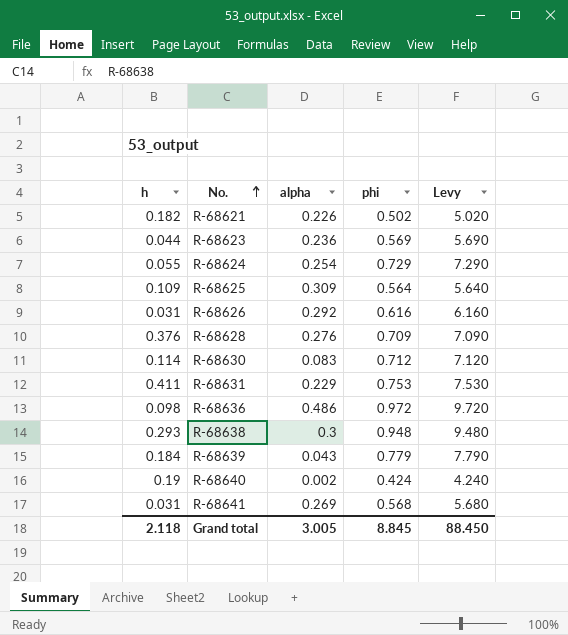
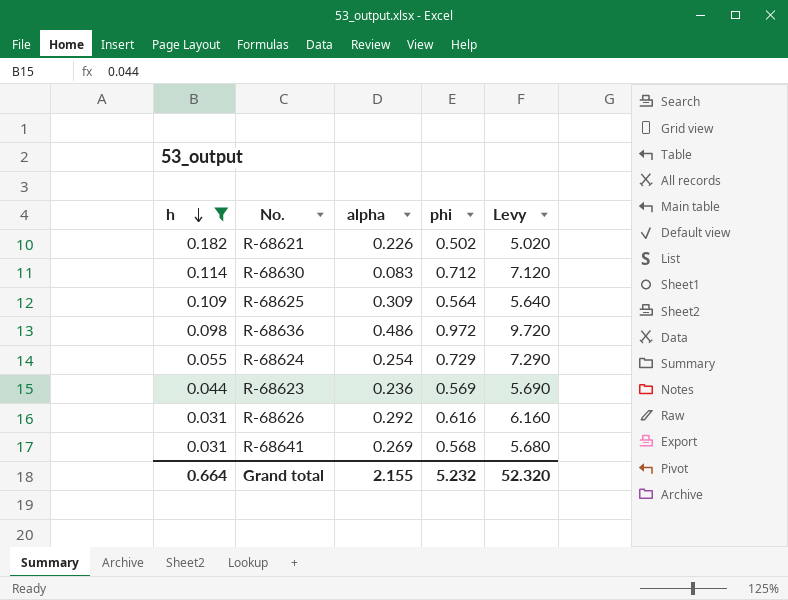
filter: none -> h <= 0.182
row order: No. ascending -> h descending
Grand total | h: 2.118 -> 0.664
Grand total | alpha: 3.005 -> 2.155
Grand total | phi: 8.845 -> 5.232
Grand total | Levy: 88.450 -> 52.320

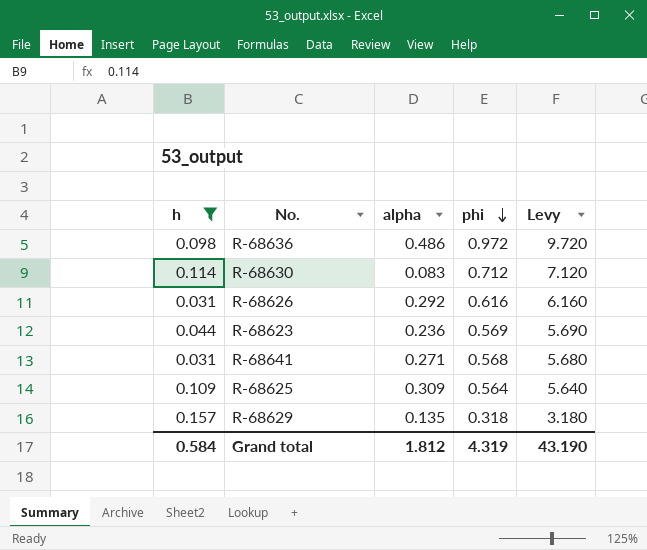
row order: h descending -> phi descending
row R-68621: 0.182 | 0.226 | 0.502 | 5.020 -> none
row R-68624: 0.055 | 0.254 | 0.729 | 7.290 -> none
R-68641 | alpha: 0.269 -> 0.271
row R-68629: none -> 0.157 | 0.135 | 0.318 | 3.180
Grand total | h: 0.664 -> 0.584
Grand total | alpha: 2.155 -> 1.812
Grand total | phi: 5.232 -> 4.319
Grand total | Levy: 52.320 -> 43.190

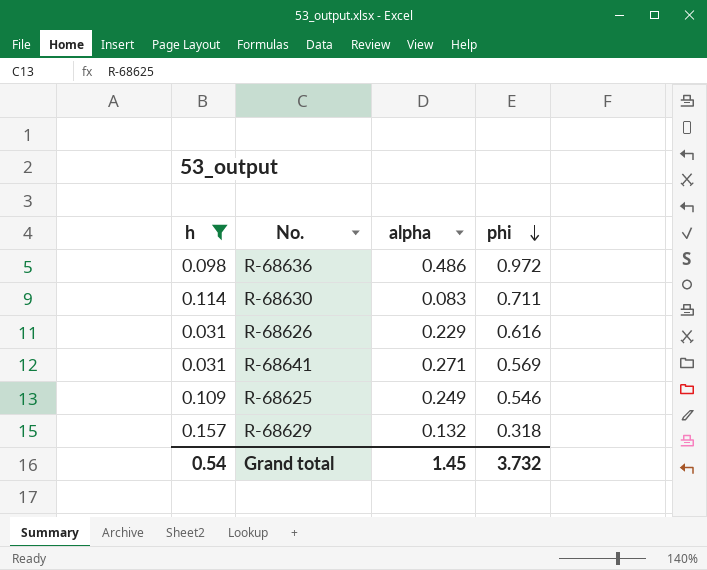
column Levy | formula: [phi] * 10 -> none
row R-68623: 0.044 | 0.236 | 0.569 | 5.690 -> none
R-68630 | phi: 0.712 -> 0.711
R-68626 | alpha: 0.292 -> 0.229
R-68641 | phi: 0.568 -> 0.569
R-68625 | alpha: 0.309 -> 0.249
R-68625 | phi: 0.564 -> 0.546
R-68629 | alpha: 0.135 -> 0.132
Grand total | h: 0.584 -> 0.54
Grand total | alpha: 1.812 -> 1.45
Grand total | phi: 4.319 -> 3.732

